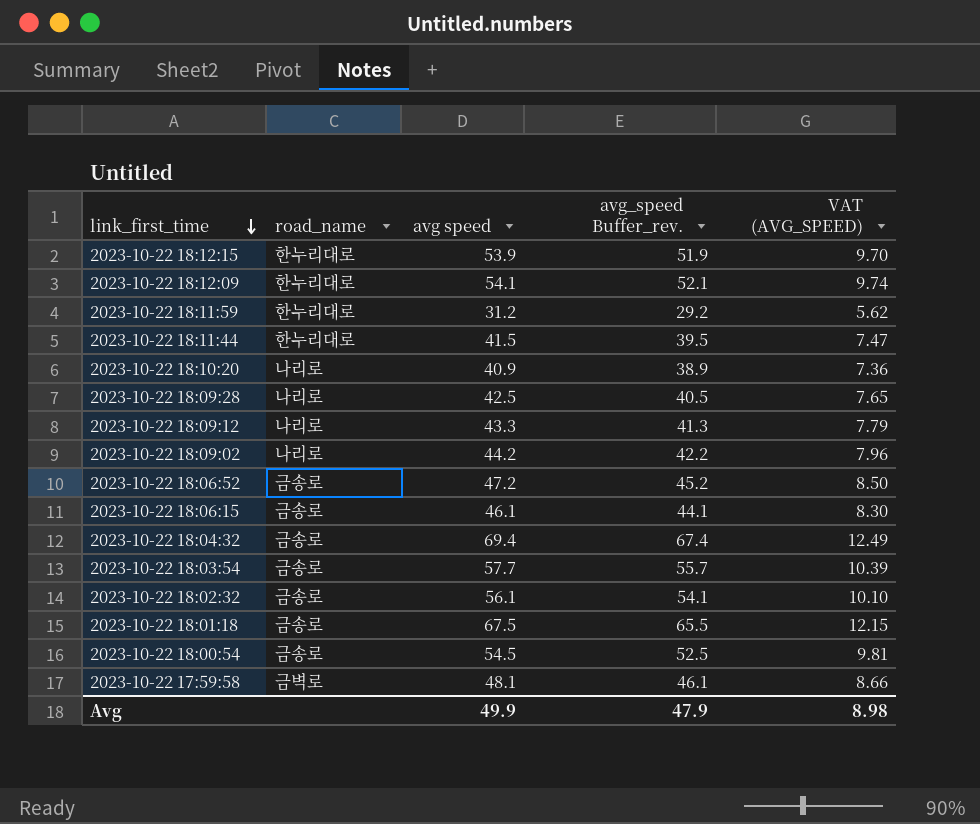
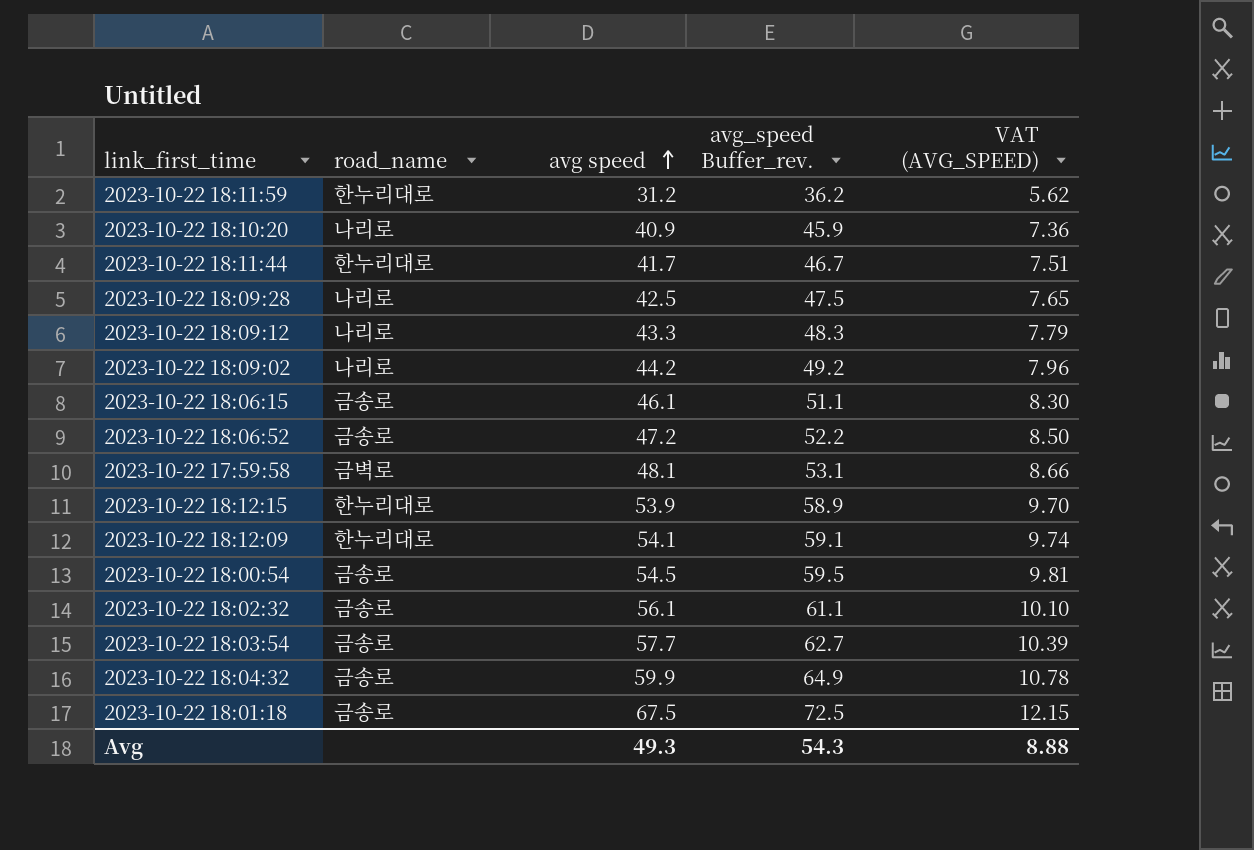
row order: link_first_time descending -> avg speed ascending
column avg_speed Buffer_rev. | formula: [avg speed] - 2 -> [avg speed] + 5
2023-10-22 18:11:44 | avg speed: 41.5 -> 41.7
2023-10-22 18:11:44 | VAT (AVG_SPEED): 7.47 -> 7.51
2023-10-22 18:04:32 | avg speed: 69.4 -> 59.9
2023-10-22 18:04:32 | VAT (AVG_SPEED): 12.49 -> 10.78
Avg | avg speed: 49.9 -> 49.3
Avg | avg_speed Buffer_rev.: 47.9 -> 54.3
Avg | VAT (AVG_SPEED): 8.98 -> 8.88

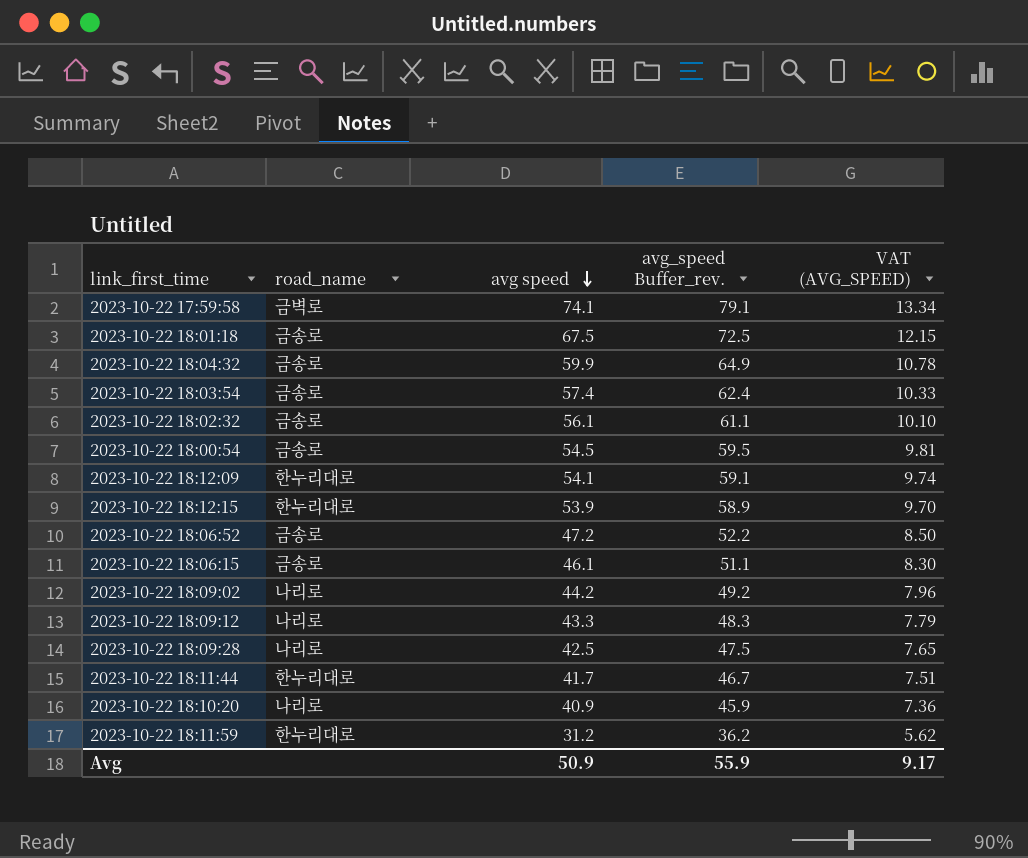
row order: avg speed ascending -> avg speed descending
2023-10-22 17:59:58 | avg speed: 48.1 -> 74.1
2023-10-22 17:59:58 | avg_speed Buffer_rev.: 53.1 -> 79.1
2023-10-22 17:59:58 | VAT (AVG_SPEED): 8.66 -> 13.34
2023-10-22 18:03:54 | avg speed: 57.7 -> 57.4
2023-10-22 18:03:54 | avg_speed Buffer_rev.: 62.7 -> 62.4
2023-10-22 18:03:54 | VAT (AVG_SPEED): 10.39 -> 10.33
Avg | avg speed: 49.3 -> 50.9
Avg | avg_speed Buffer_rev.: 54.3 -> 55.9
Avg | VAT (AVG_SPEED): 8.88 -> 9.17

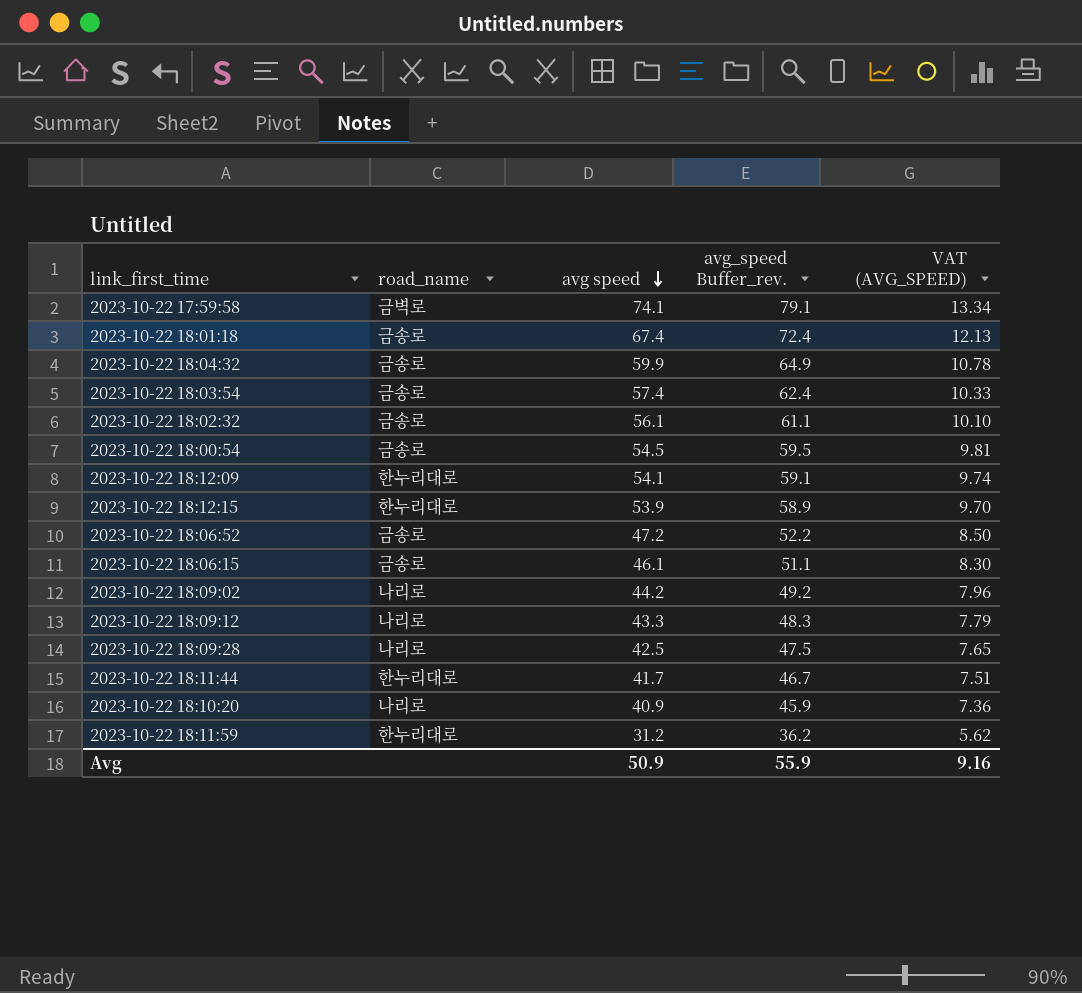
2023-10-22 18:01:18 | avg speed: 67.5 -> 67.4
2023-10-22 18:01:18 | avg_speed Buffer_rev.: 72.5 -> 72.4
2023-10-22 18:01:18 | VAT (AVG_SPEED): 12.15 -> 12.13
Avg | VAT (AVG_SPEED): 9.17 -> 9.16

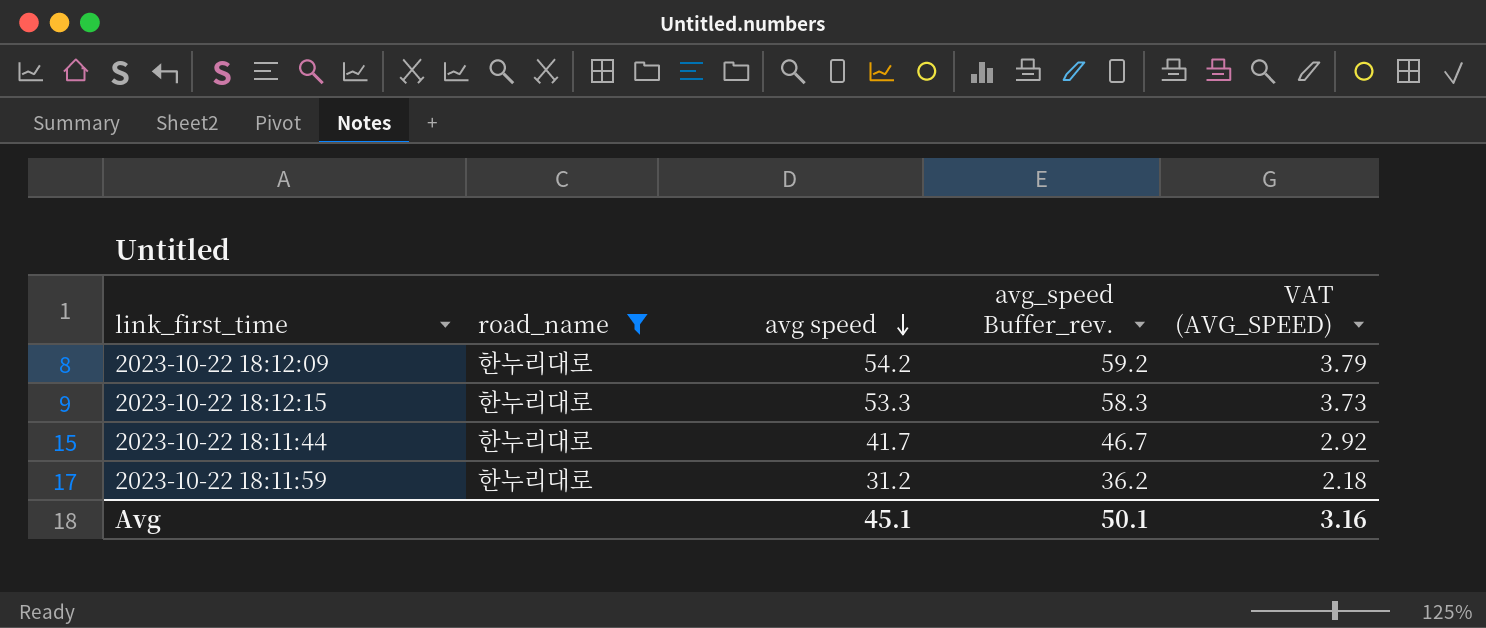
filter: none -> road_name = 한누리대로
column VAT (AVG_SPEED) | formula: [avg speed] * 0.18 -> [avg speed] * 0.07
2023-10-22 18:12:09 | avg speed: 54.1 -> 54.2
2023-10-22 18:12:09 | avg_speed Buffer_rev.: 59.1 -> 59.2
2023-10-22 18:12:15 | avg speed: 53.9 -> 53.3
2023-10-22 18:12:15 | avg_speed Buffer_rev.: 58.9 -> 58.3
Avg | avg speed: 50.9 -> 45.1
Avg | avg_speed Buffer_rev.: 55.9 -> 50.1
Avg | VAT (AVG_SPEED): 9.16 -> 3.16

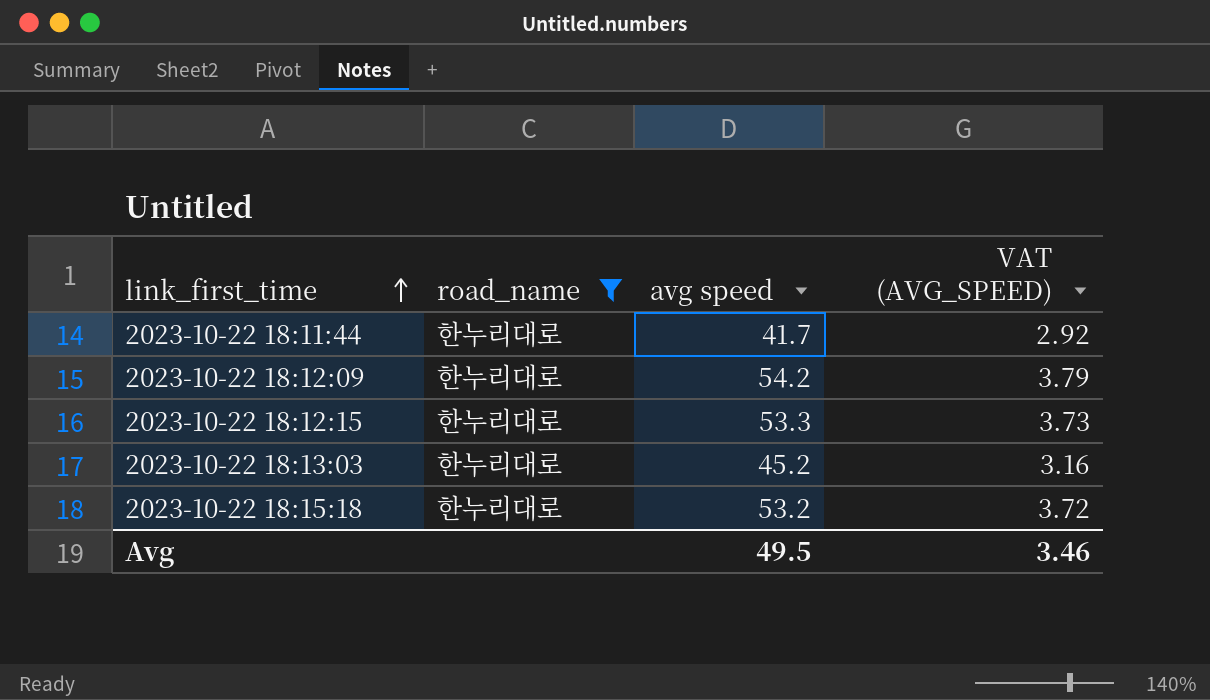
row order: avg speed descending -> link_first_time ascending
column avg_speed Buffer_rev. | formula: [avg speed] + 5 -> none
row 2023-10-22 18:11:59: 한누리대로 | 31.2 | 36.2 | 2.18 -> none
row 2023-10-22 18:13:03: none -> 한누리대로 | 45.2 | 3.16
row 2023-10-22 18:15:18: none -> 한누리대로 | 53.2 | 3.72
Avg | avg speed: 45.1 -> 49.5
Avg | VAT (AVG_SPEED): 3.16 -> 3.46

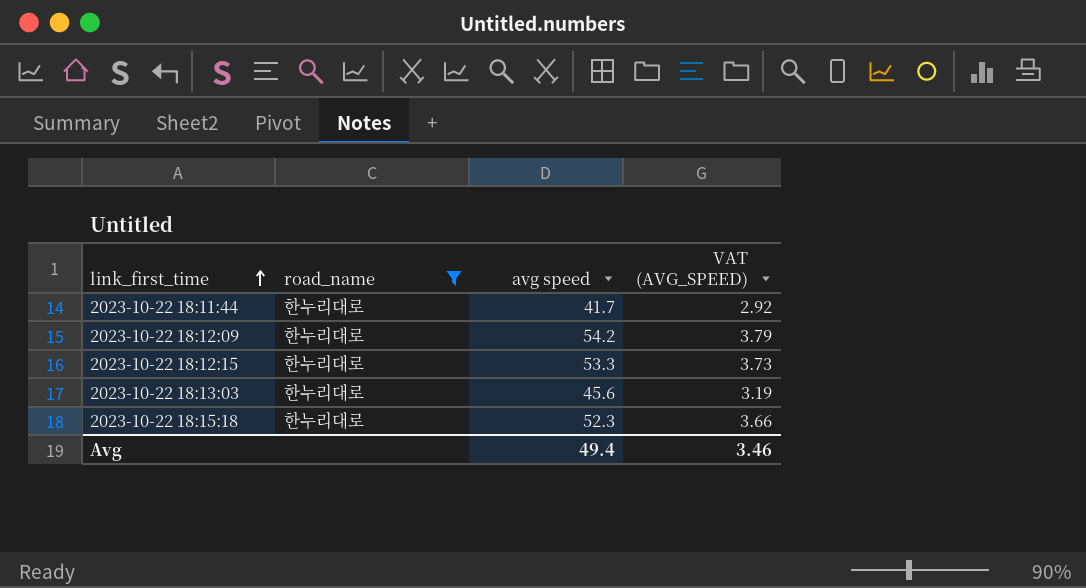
2023-10-22 18:13:03 | avg speed: 45.2 -> 45.6
2023-10-22 18:13:03 | VAT (AVG_SPEED): 3.16 -> 3.19
2023-10-22 18:15:18 | avg speed: 53.2 -> 52.3
2023-10-22 18:15:18 | VAT (AVG_SPEED): 3.72 -> 3.66
Avg | avg speed: 49.5 -> 49.4

